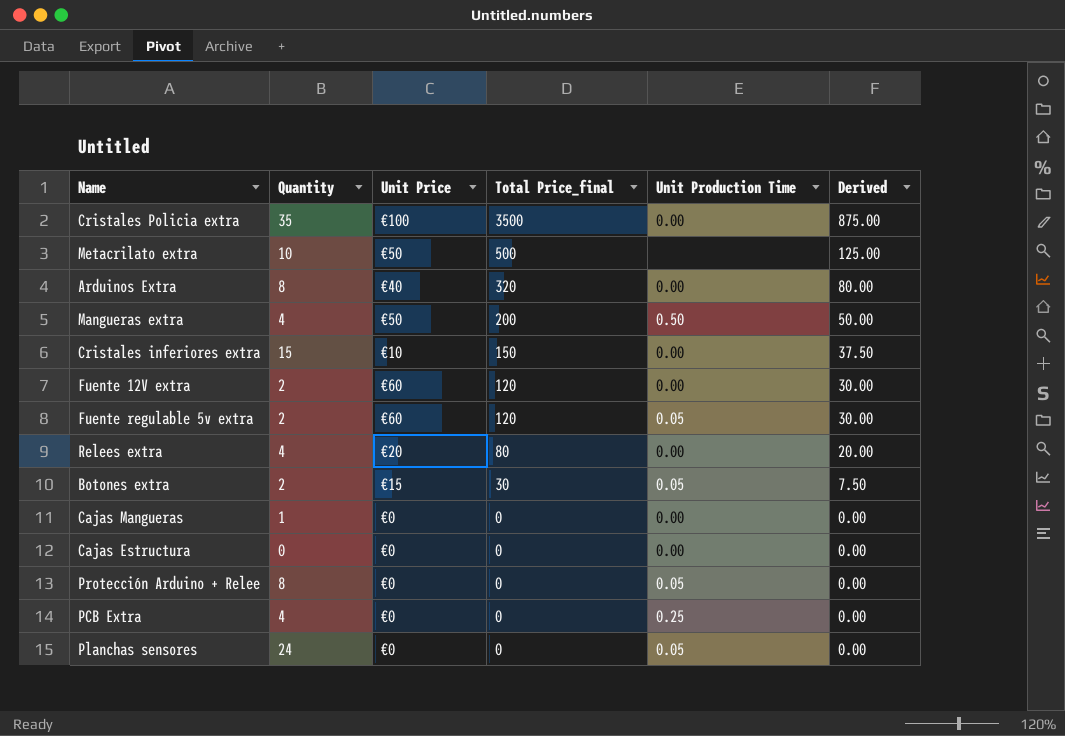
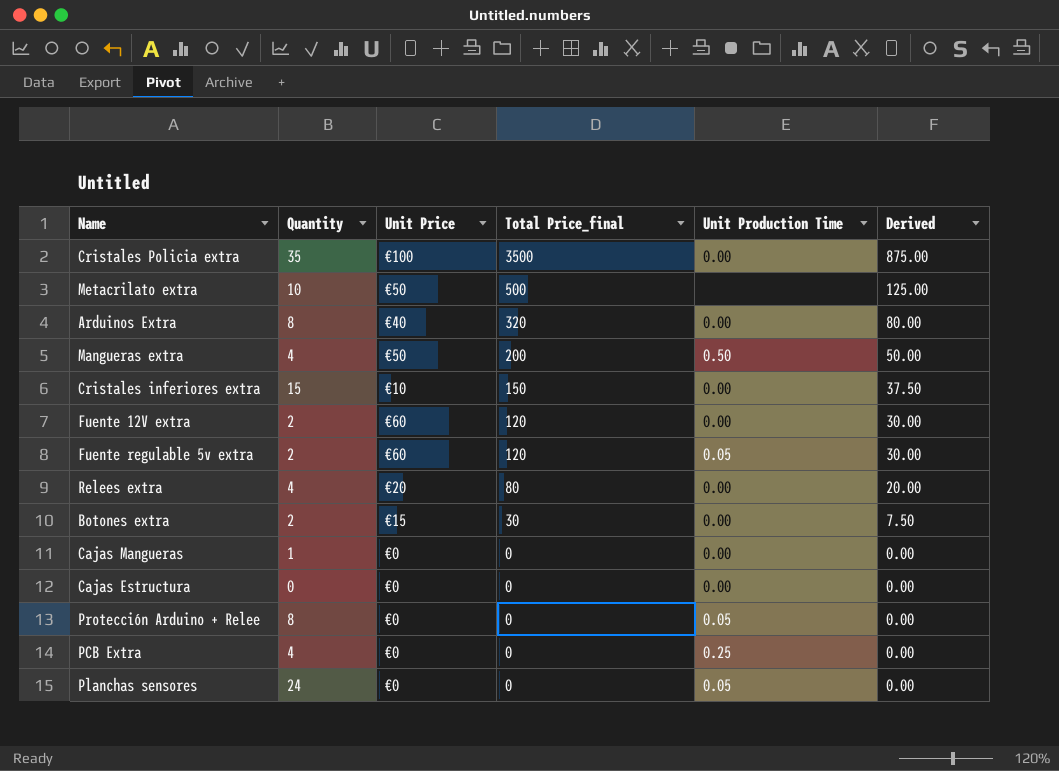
Botones extra | Unit Production Time: 0.05 -> 0.00

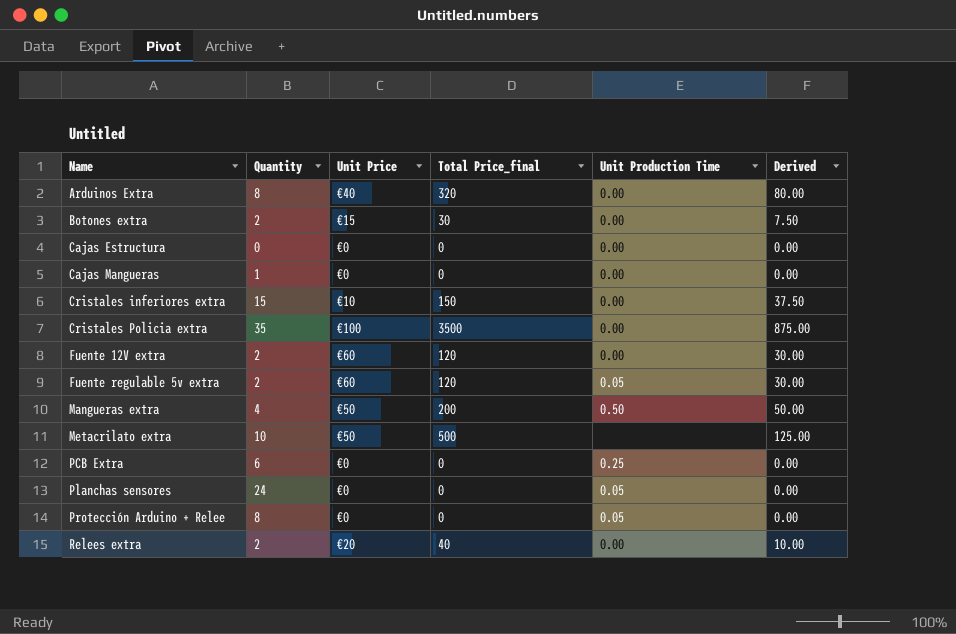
row order: Total Price_final descending -> Name ascending
PCB Extra | Quantity: 4 -> 6
Relees extra | Quantity: 4 -> 2
Relees extra | Total Price_final: 80 -> 40
Relees extra | Derived: 20.00 -> 10.00

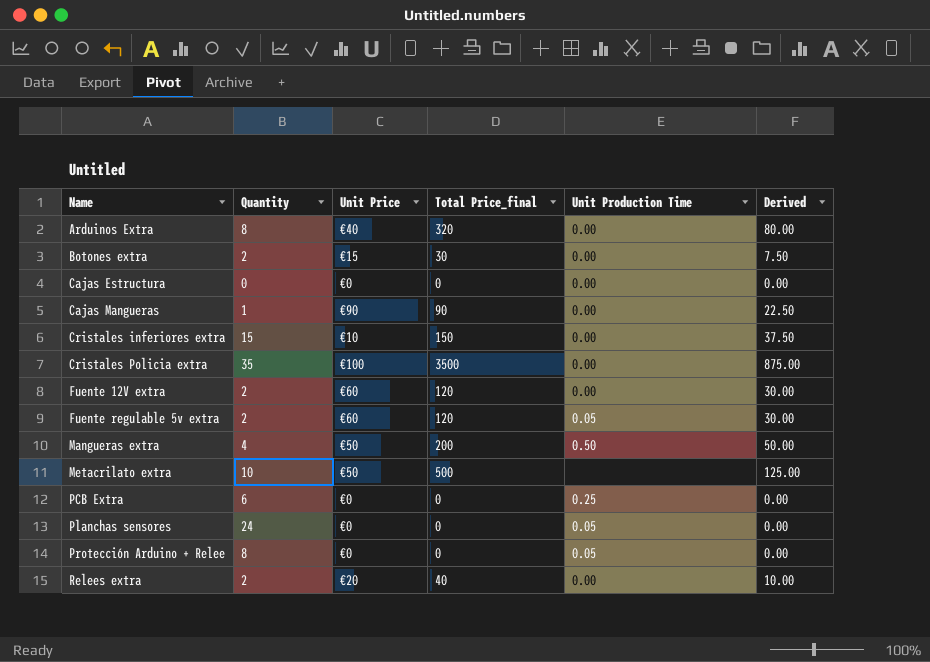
Cajas Mangueras | Unit Price: €0 -> €90
Cajas Mangueras | Total Price_final: 0 -> 90
Cajas Mangueras | Derived: 0.00 -> 22.50

